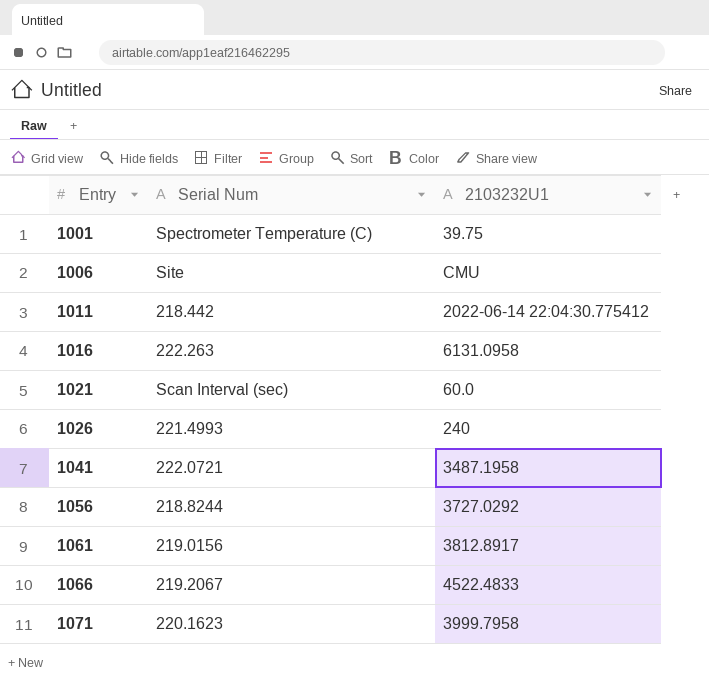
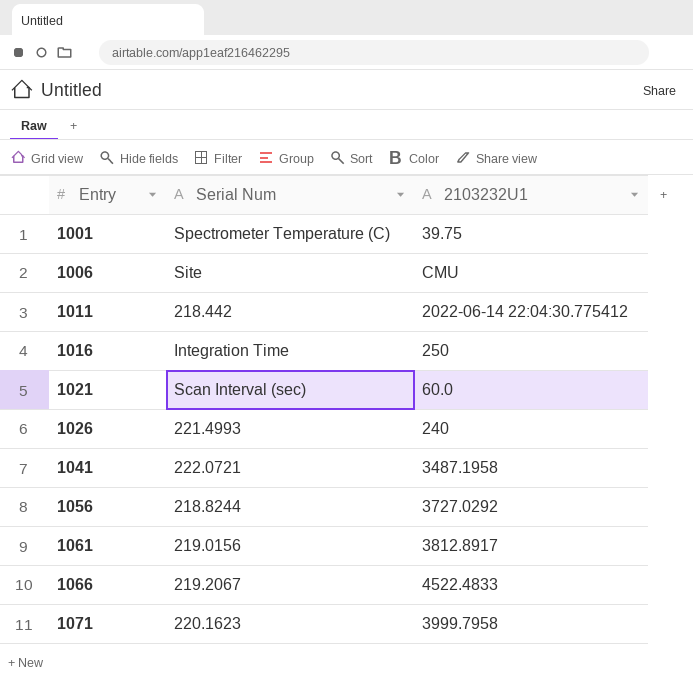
1016 | Serial Num: 222.263 -> Integration Time
1016 | 2103232U1: 6131.0958 -> 250

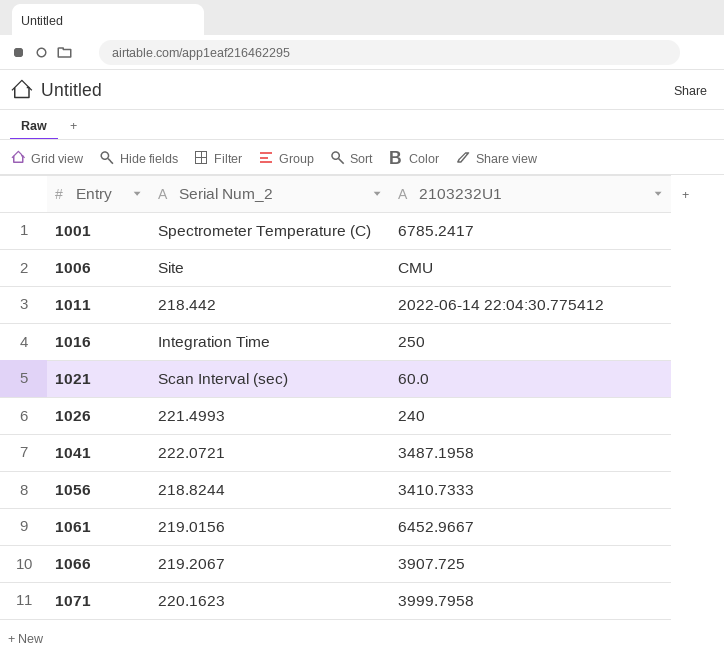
column name: Serial Num -> Serial Num_2
1001 | 2103232U1: 39.75 -> 6785.2417
1056 | 2103232U1: 3727.0292 -> 3410.7333
1061 | 2103232U1: 3812.8917 -> 6452.9667
1066 | 2103232U1: 4522.4833 -> 3907.725

